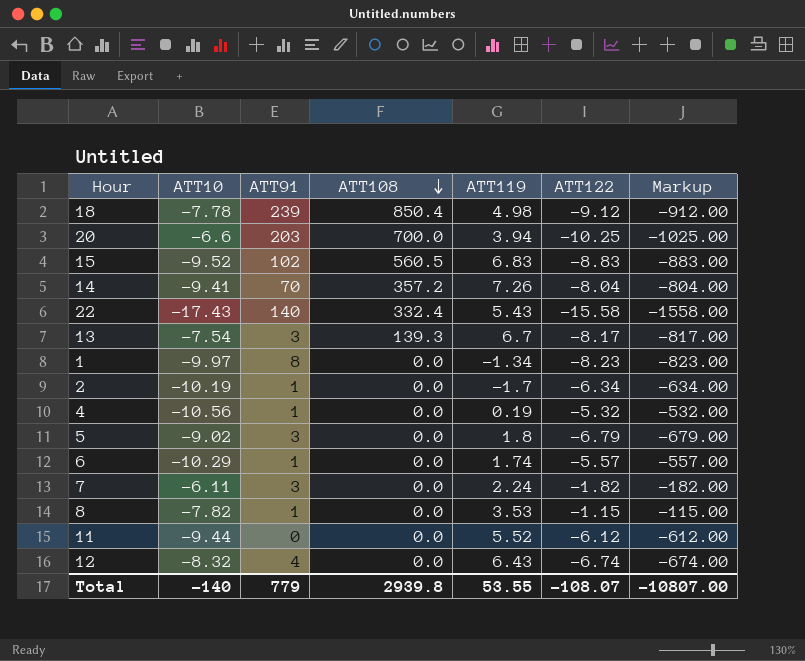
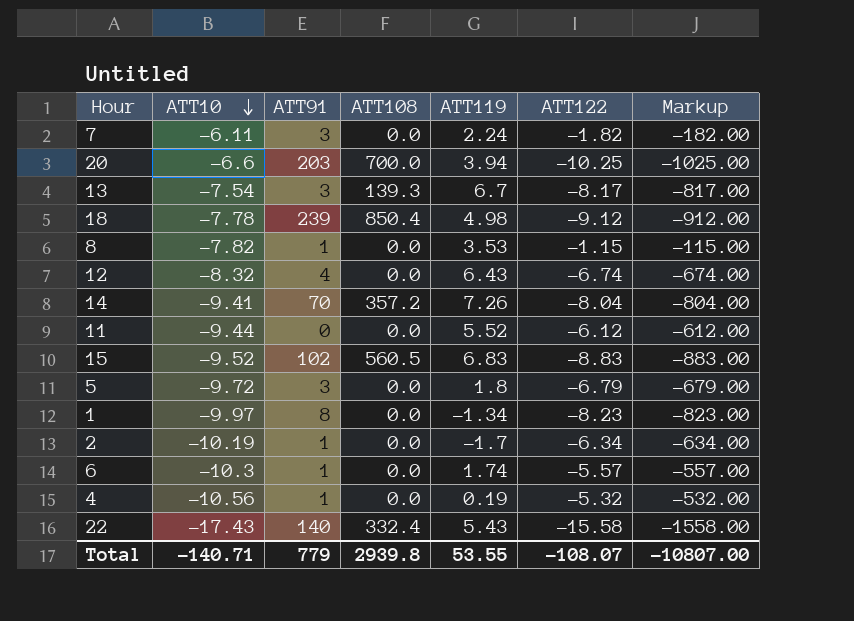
row order: ATT108 descending -> ATT10 descending
5 | ATT10: -9.02 -> -9.72
6 | ATT10: -10.29 -> -10.3
Total | ATT10: -140 -> -140.71

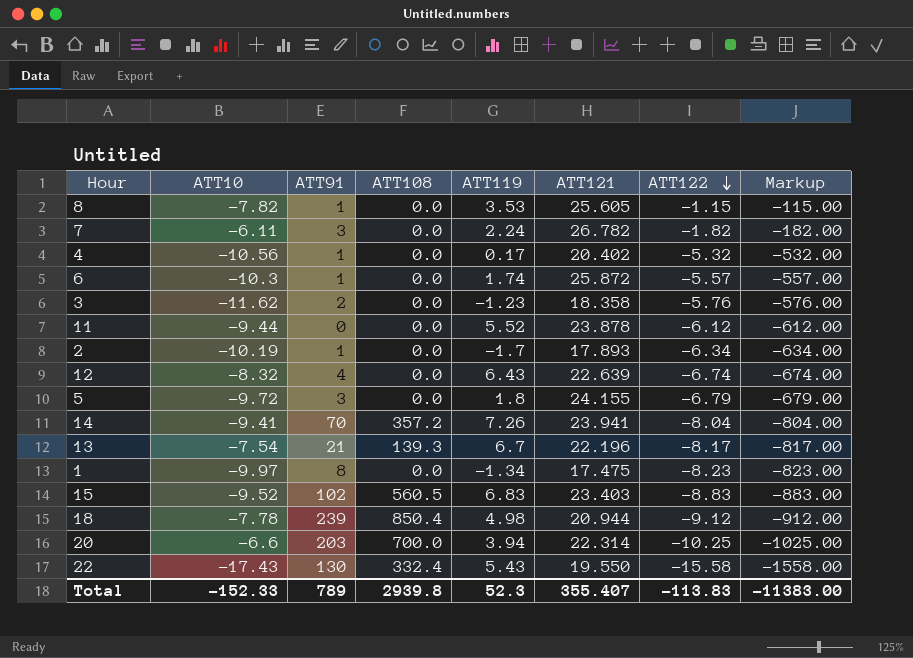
row order: ATT10 descending -> ATT122 descending
column ATT121 | position: none -> 6
4 | ATT119: 0.19 -> 0.17
row 3: none -> -11.62 | 2 | 0.0 | -1.23 | 18.358 | -5.76 | -576.00
13 | ATT91: 3 -> 21
22 | ATT91: 140 -> 130
Total | ATT10: -140.71 -> -152.33
Total | ATT91: 779 -> 789
Total | ATT119: 53.55 -> 52.3
Total | ATT122: -108.07 -> -113.83
Total | Markup: -10807.00 -> -11383.00

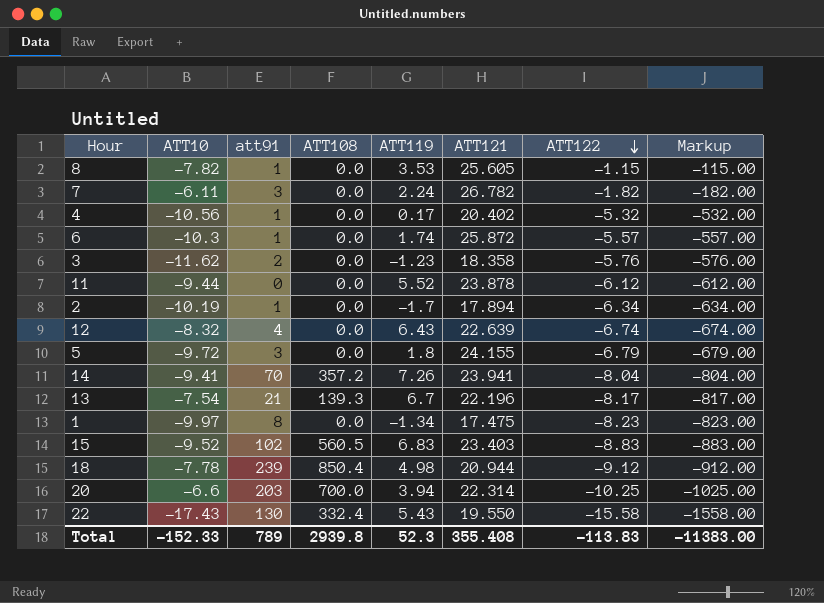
column name: ATT91 -> att91
2 | ATT121: 17.893 -> 17.894
Total | ATT121: 355.407 -> 355.408

